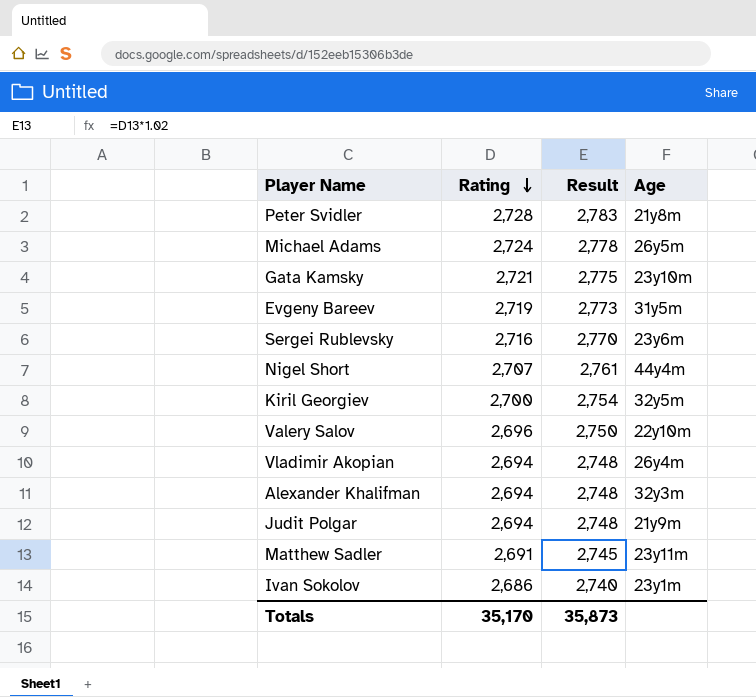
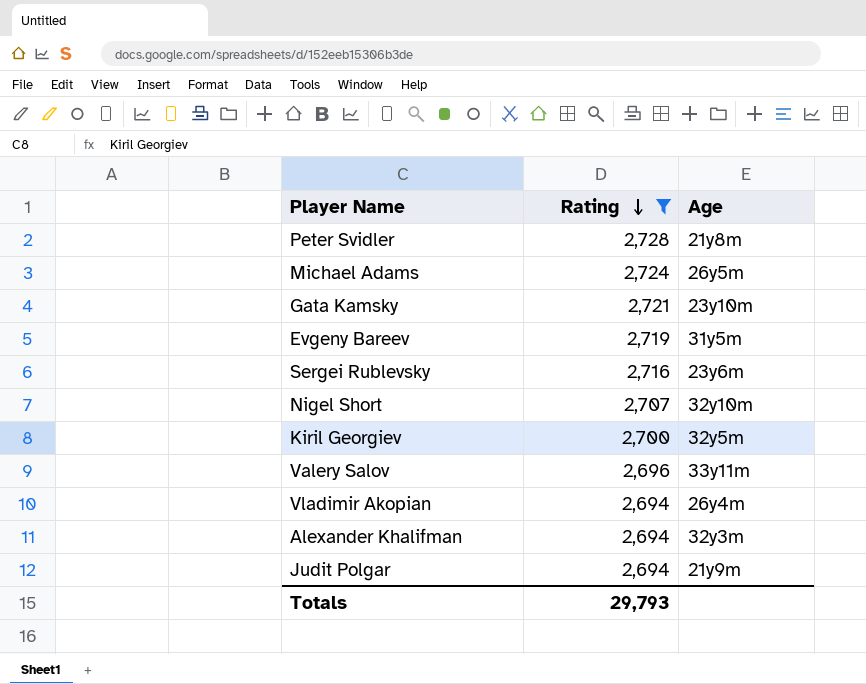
filter: none -> Rating >= 2,694
column Result | formula: [Rating] * 1.02 -> none
Nigel Short | Age: 44y4m -> 32y10m
Valery Salov | Age: 22y10m -> 33y11m
Totals | Rating: 35,170 -> 29,793

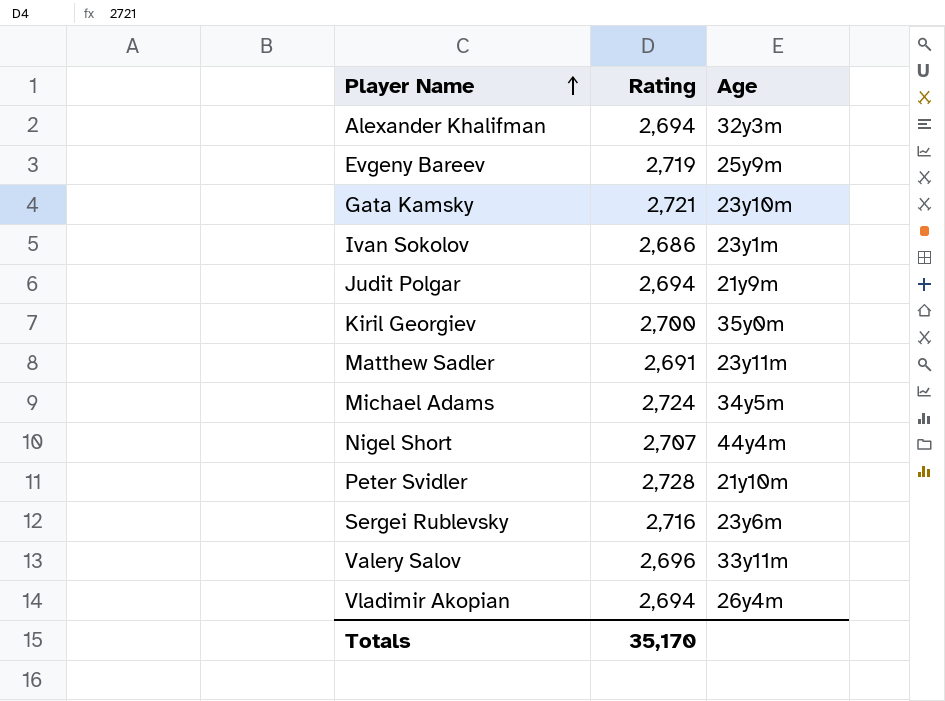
filter: Rating >= 2,694 -> none
row order: Rating descending -> Player Name ascending
Evgeny Bareev | Age: 31y5m -> 25y9m
Kiril Georgiev | Age: 32y5m -> 35y0m
Michael Adams | Age: 26y5m -> 34y5m
Nigel Short | Age: 32y10m -> 44y4m
Peter Svidler | Age: 21y8m -> 21y10m
Totals | Rating: 29,793 -> 35,170

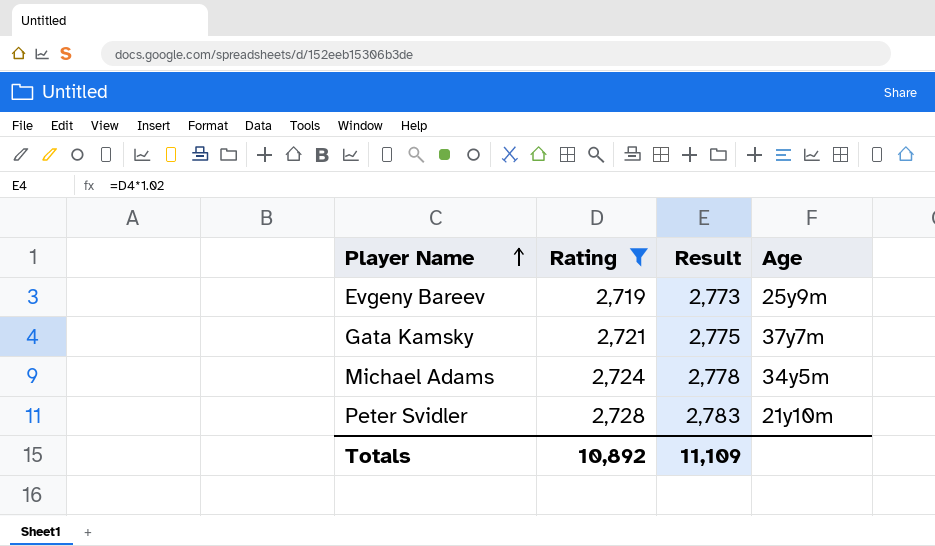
filter: none -> Rating >= 2,719
column Result | formula: none -> [Rating] * 1.02
Gata Kamsky | Age: 23y10m -> 37y7m
Totals | Rating: 35,170 -> 10,892

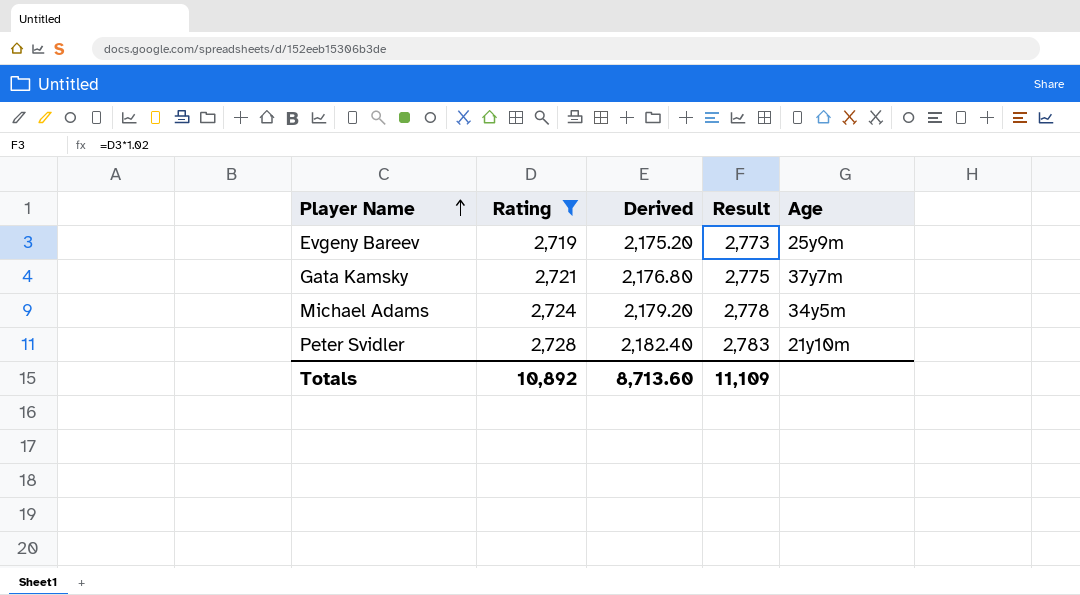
column Derived | formula: none -> [Rating] * 0.8

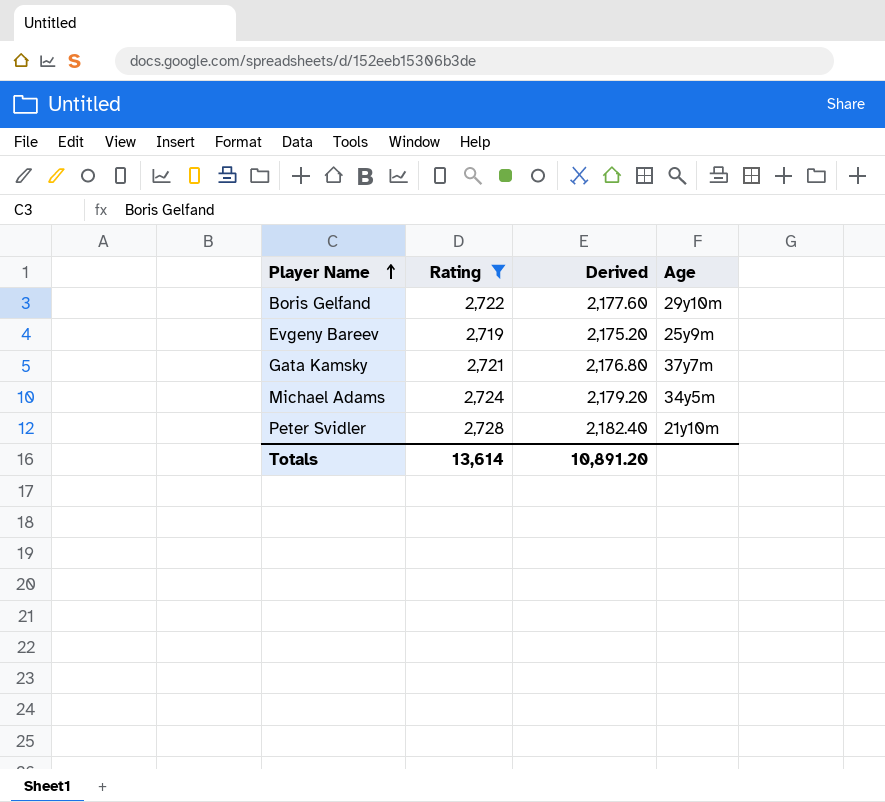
column Result | formula: [Rating] * 1.02 -> none
row Boris Gelfand: none -> 2,722 | 2,177.60 | 29y10m
Totals | Rating: 10,892 -> 13,614
Totals | Derived: 8,713.60 -> 10,891.20

